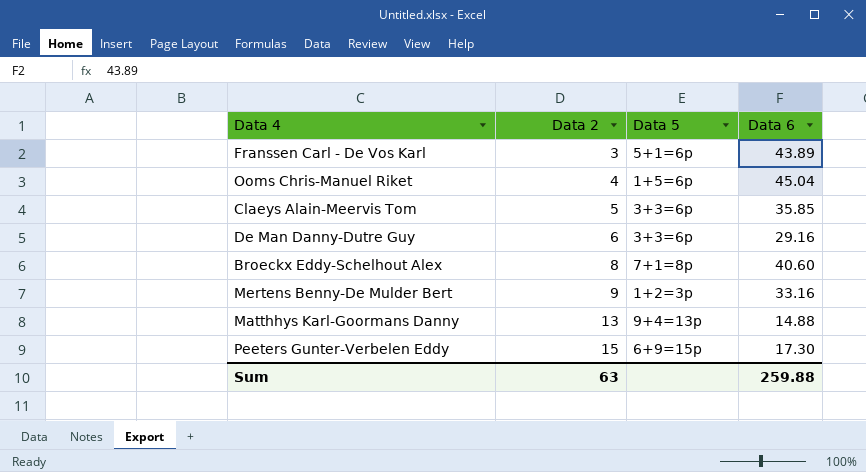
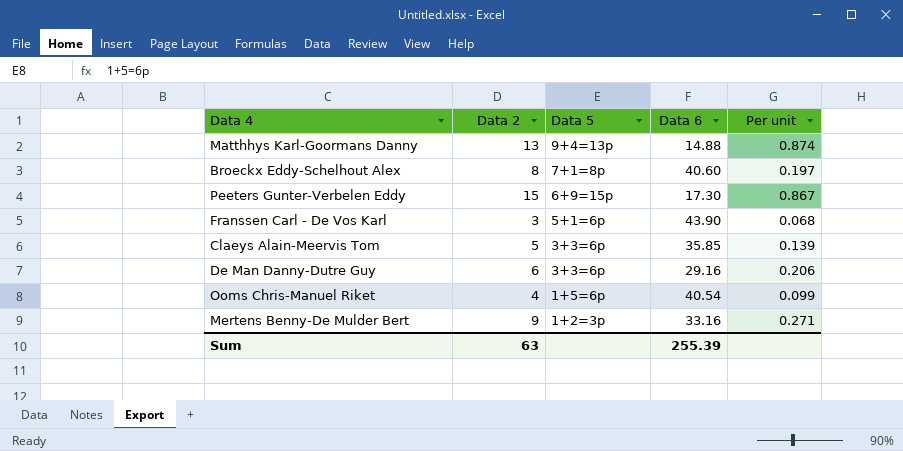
row order: Data 2 ascending -> Data 5 descending
column Per unit | formula: none -> [Data 2] / [Data 6]
Franssen Carl - De Vos Karl | Data 6: 43.89 -> 43.90
Ooms Chris-Manuel Riket | Data 6: 45.04 -> 40.54
Sum | Data 6: 259.88 -> 255.39

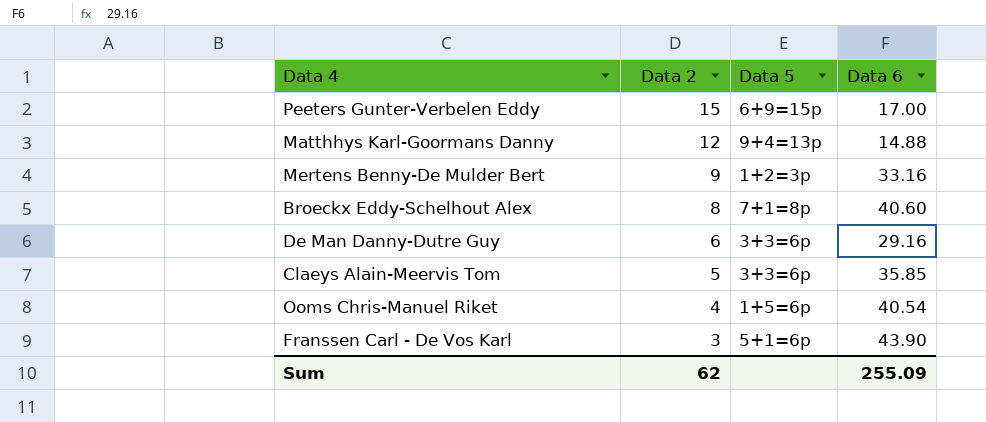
row order: Data 5 descending -> Data 2 descending
column Per unit | formula: [Data 2] / [Data 6] -> none
Peeters Gunter-Verbelen Eddy | Data 6: 17.30 -> 17.00
Matthhys Karl-Goormans Danny | Data 2: 13 -> 12
Sum | Data 2: 63 -> 62
Sum | Data 6: 255.39 -> 255.09

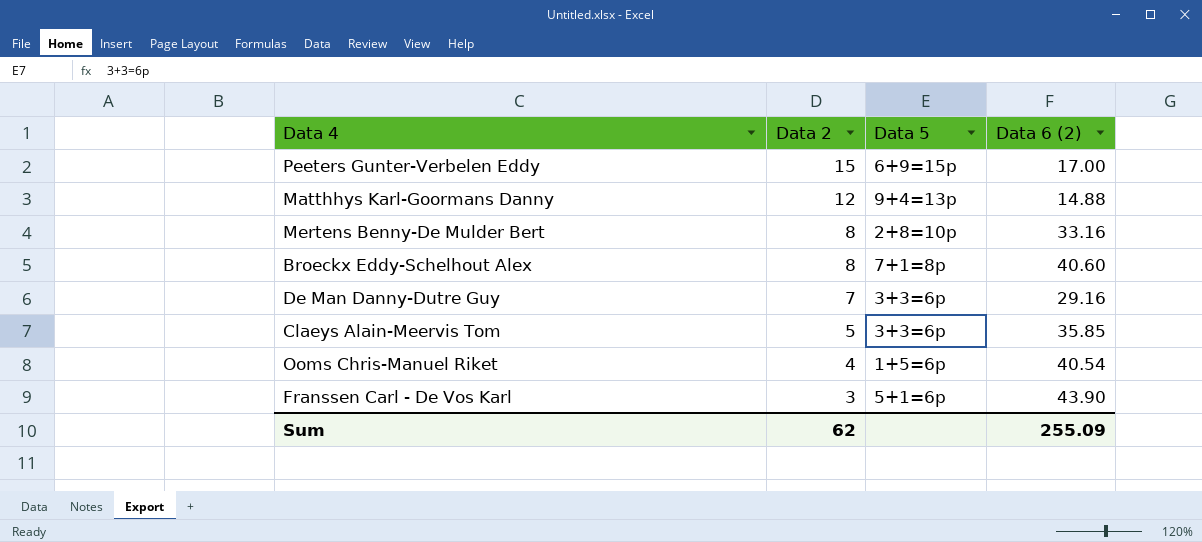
column name: Data 6 -> Data 6 (2)
Mertens Benny-De Mulder Bert | Data 2: 9 -> 8
Mertens Benny-De Mulder Bert | Data 5: 1+2=3p -> 2+8=10p
De Man Danny-Dutre Guy | Data 2: 6 -> 7

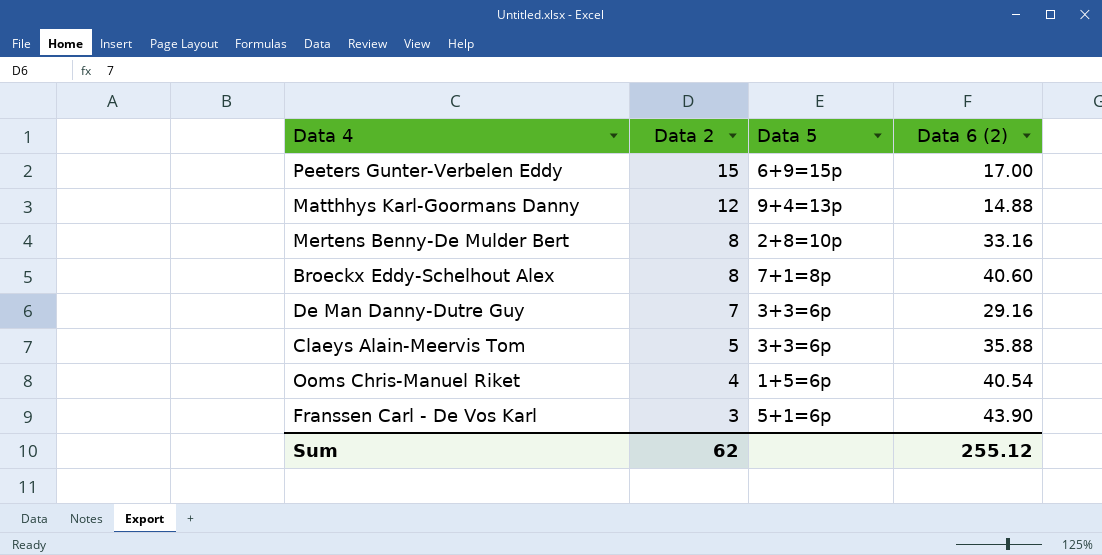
Claeys Alain-Meervis Tom | Data 6 (2): 35.85 -> 35.88
Sum | Data 6 (2): 255.09 -> 255.12

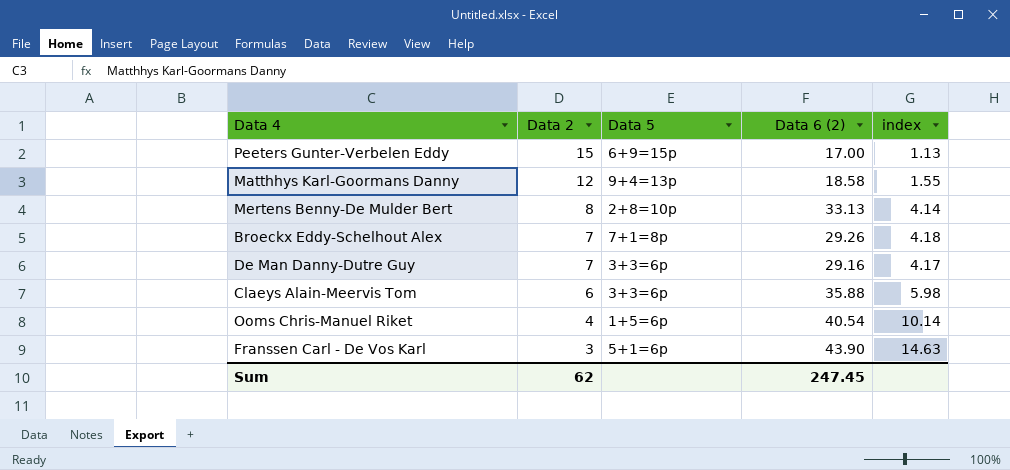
column index | formula: none -> [Data 6 (2)] / [Data 2]
Matthhys Karl-Goormans Danny | Data 6 (2): 14.88 -> 18.58
Mertens Benny-De Mulder Bert | Data 6 (2): 33.16 -> 33.13
Broeckx Eddy-Schelhout Alex | Data 2: 8 -> 7
Broeckx Eddy-Schelhout Alex | Data 6 (2): 40.60 -> 29.26
Claeys Alain-Meervis Tom | Data 2: 5 -> 6
Sum | Data 6 (2): 255.12 -> 247.45

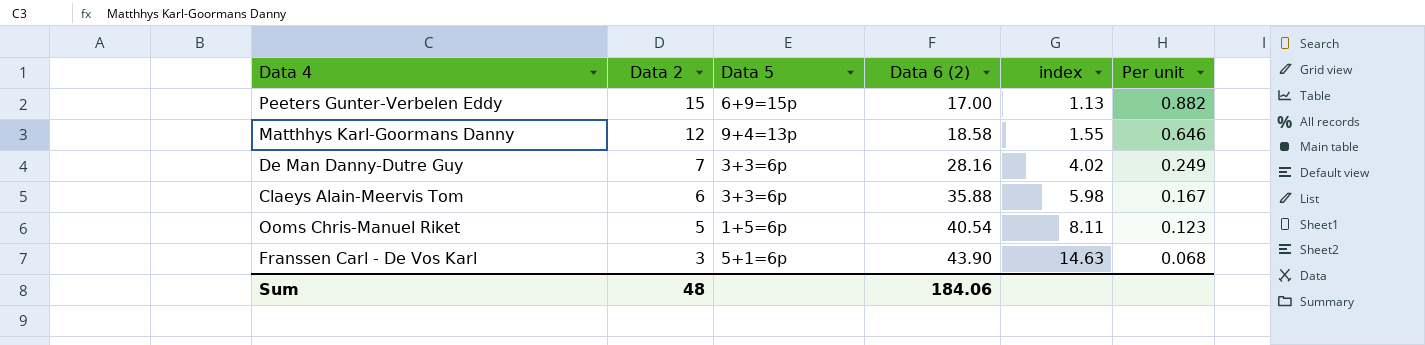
column Per unit | formula: none -> [Data 2] / [Data 6 (2)]
row Mertens Benny-De Mulder Bert: 8 | 2+8=10p | 33.13 | 4.14 -> none
row Broeckx Eddy-Schelhout Alex: 7 | 7+1=8p | 29.26 | 4.18 -> none
De Man Danny-Dutre Guy | Data 6 (2): 29.16 -> 28.16
De Man Danny-Dutre Guy | index: 4.17 -> 4.02
Ooms Chris-Manuel Riket | Data 2: 4 -> 5
Ooms Chris-Manuel Riket | index: 10.14 -> 8.11
Sum | Data 2: 62 -> 48
Sum | Data 6 (2): 247.45 -> 184.06

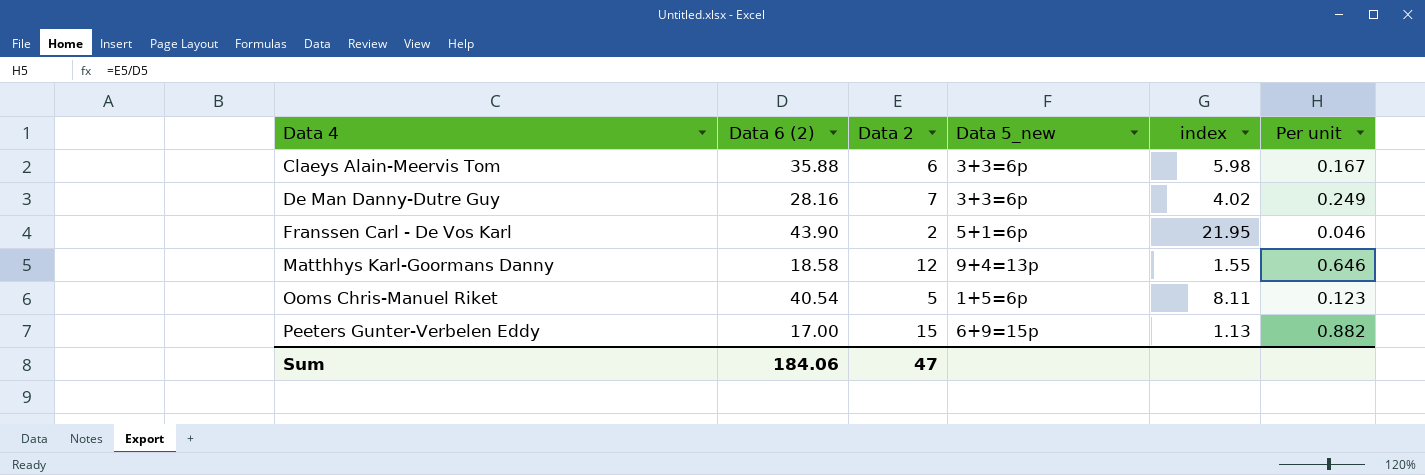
row order: Data 2 descending -> Data 4 ascending
column Data 6 (2) | position: 4 -> 2
column name: Data 5 -> Data 5_new
Franssen Carl - De Vos Karl | Data 2: 3 -> 2
Franssen Carl - De Vos Karl | index: 14.63 -> 21.95
Franssen Carl - De Vos Karl | Per unit: 0.068 -> 0.046
Sum | Data 2: 48 -> 47

